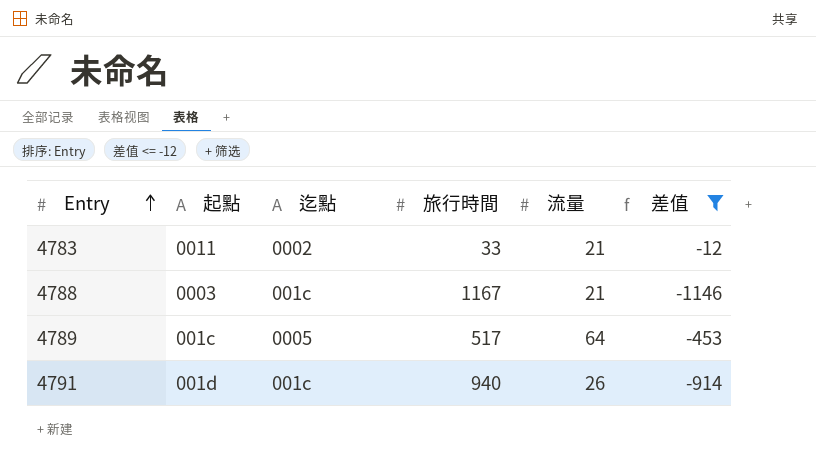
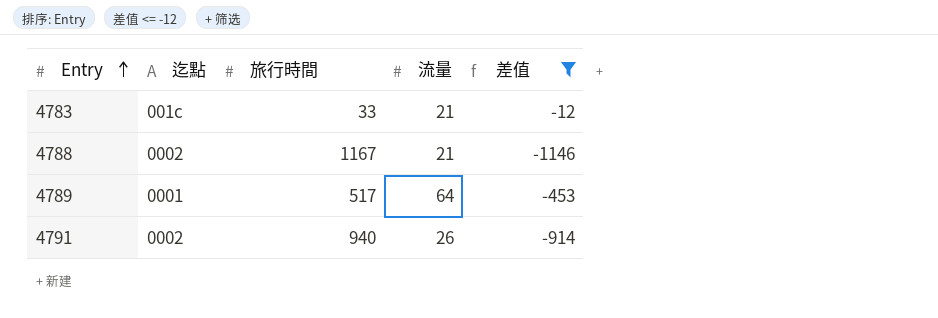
column 起點 | position: 2 -> none
4783 | 迄點: 0002 -> 001c
4788 | 迄點: 001c -> 0002
4789 | 迄點: 0005 -> 0001
4791 | 迄點: 001c -> 0002

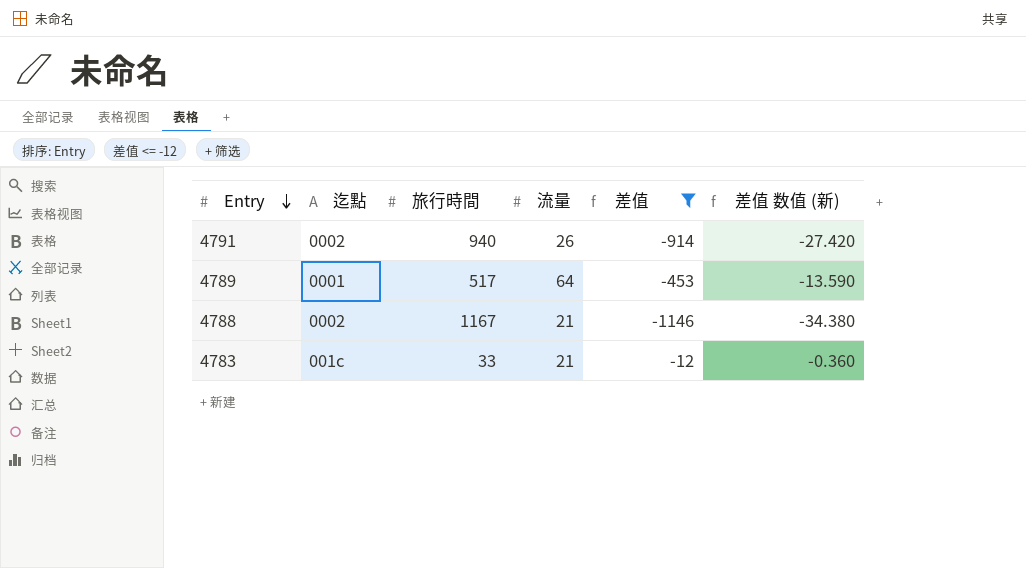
row order: Entry ascending -> Entry descending
column 差值 数值 (新) | formula: none -> [差值] * 0.03

